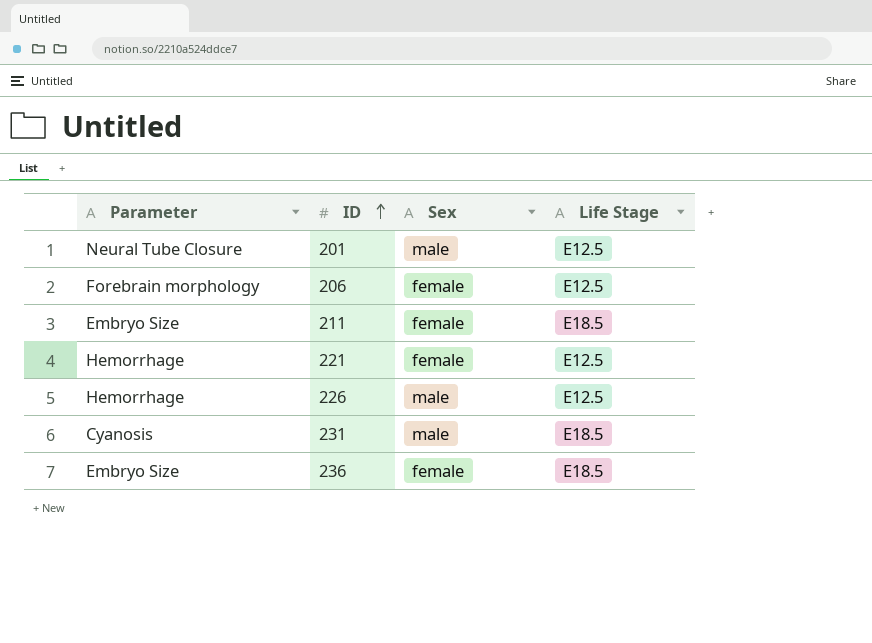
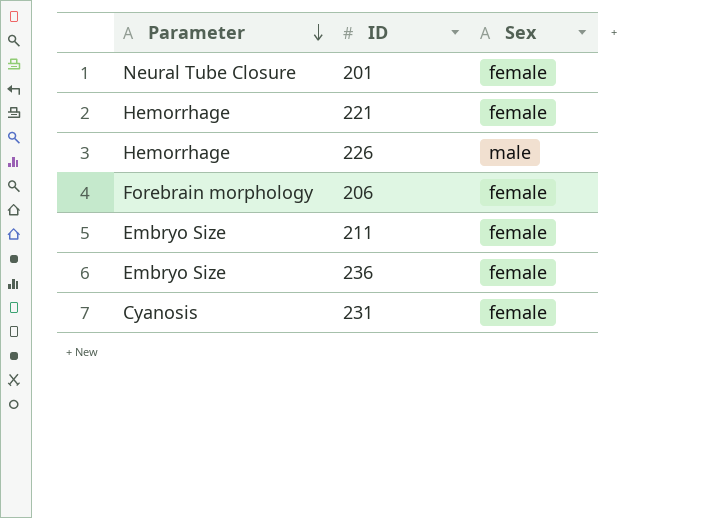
row order: ID ascending -> Parameter descending
column Life Stage | position: 4 -> none
201 | Sex: male -> female
231 | Sex: male -> female

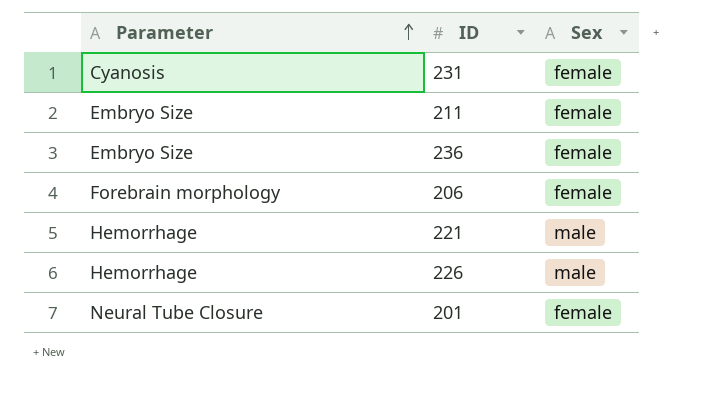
row order: Parameter descending -> Parameter ascending
221 | Sex: female -> male

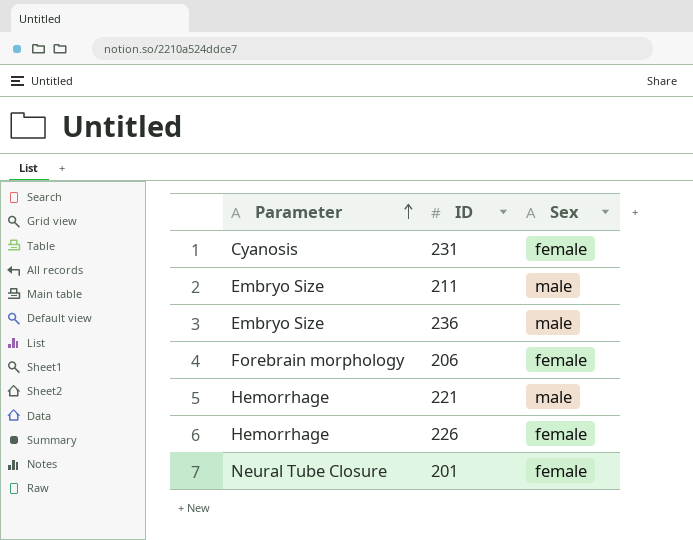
211 | Sex: female -> male
236 | Sex: female -> male
226 | Sex: male -> female

